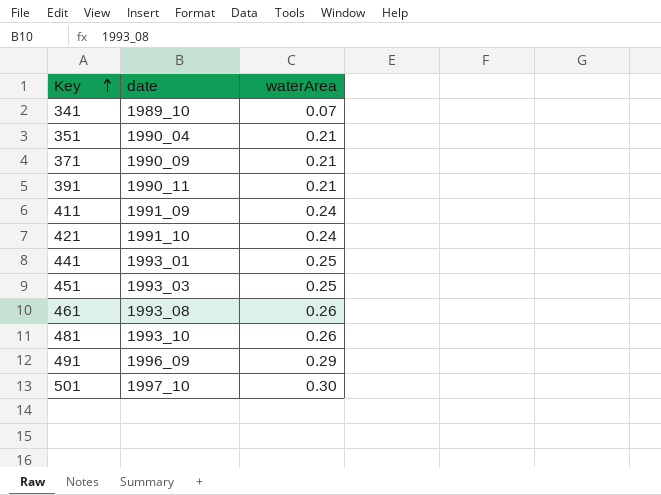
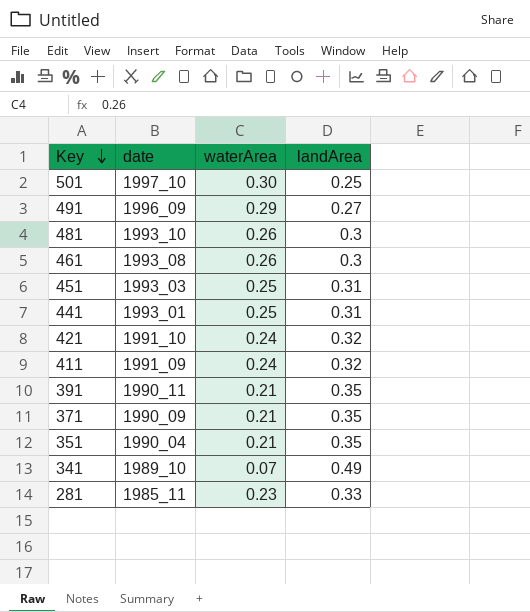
row order: Key ascending -> Key descending
column landArea | position: none -> 4
row 281: none -> 1985_11 | 0.23 | 0.33

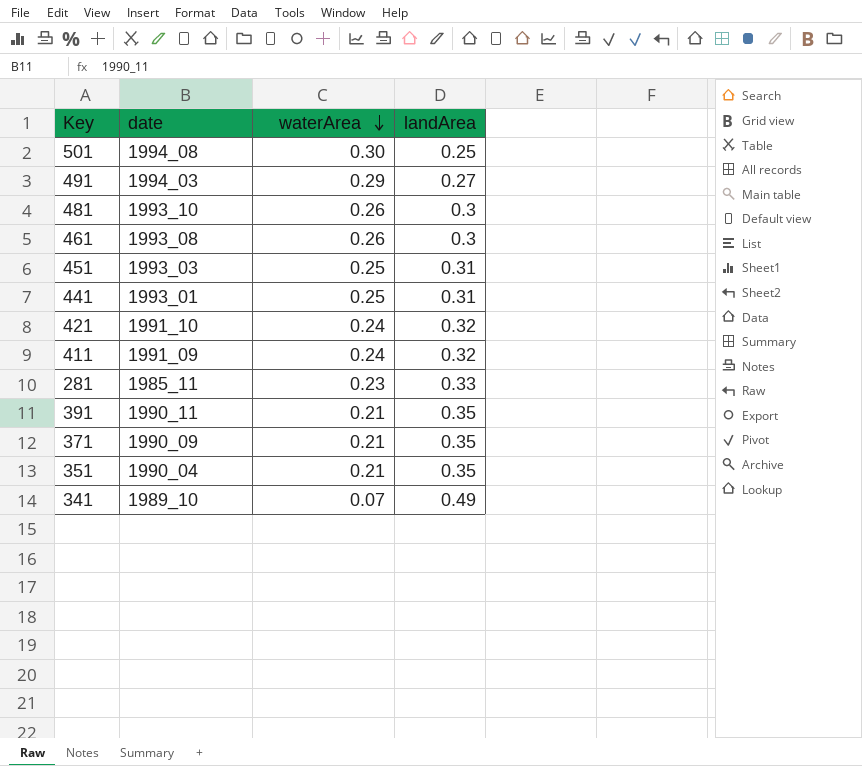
row order: Key descending -> waterArea descending
501 | date: 1997_10 -> 1994_08
491 | date: 1996_09 -> 1994_03

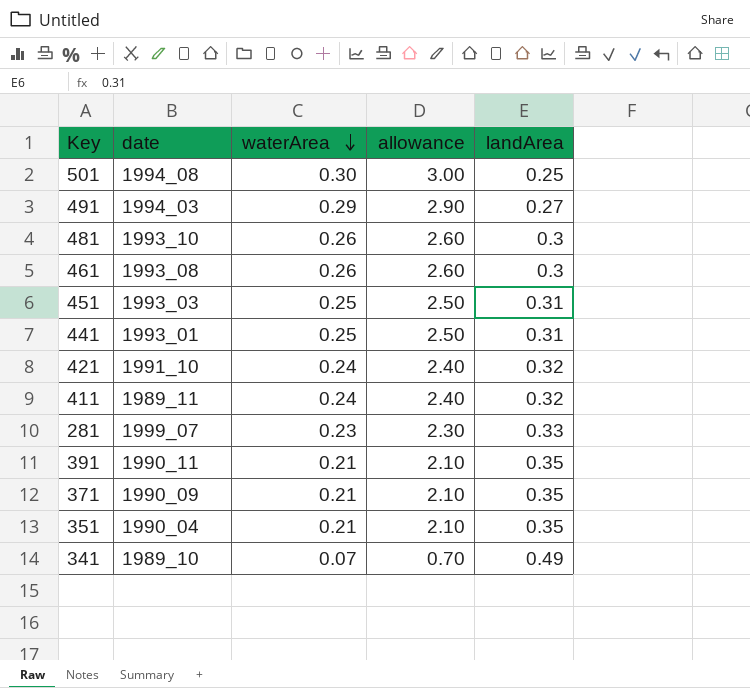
column allowance | formula: none -> [waterArea] * 10
411 | date: 1991_09 -> 1989_11
281 | date: 1985_11 -> 1999_07

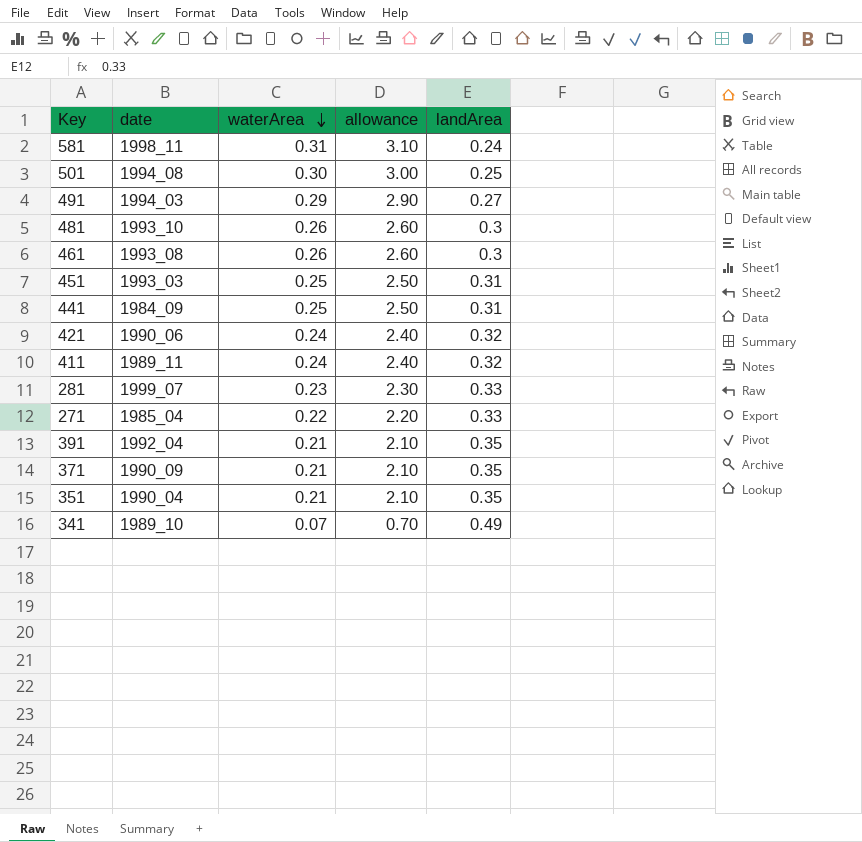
row 581: none -> 1998_11 | 0.31 | 3.10 | 0.24
441 | date: 1993_01 -> 1984_09
421 | date: 1991_10 -> 1990_06
row 271: none -> 1985_04 | 0.22 | 2.20 | 0.33
391 | date: 1990_11 -> 1992_04

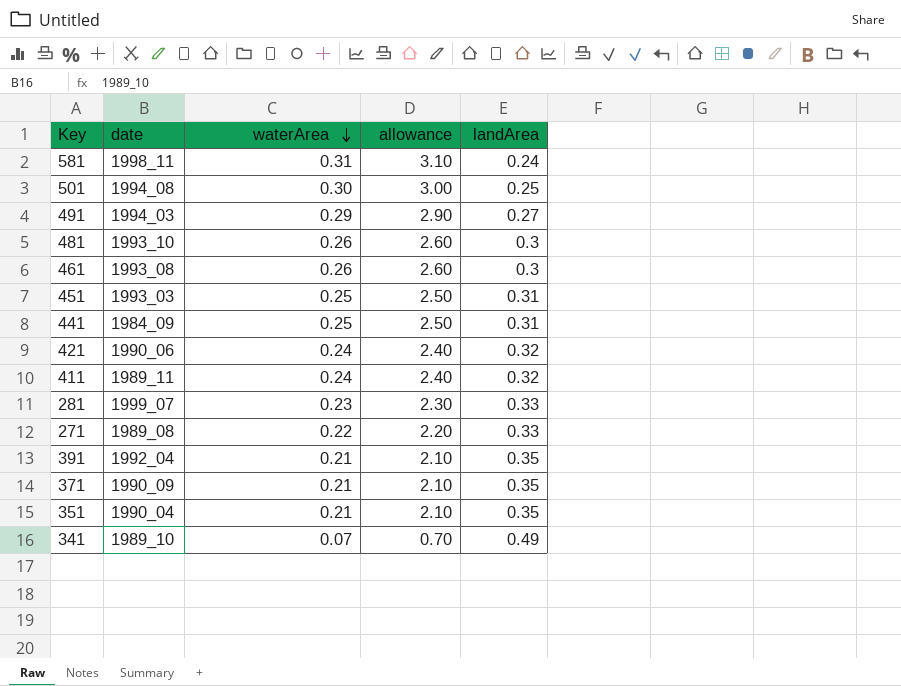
271 | date: 1985_04 -> 1989_08

